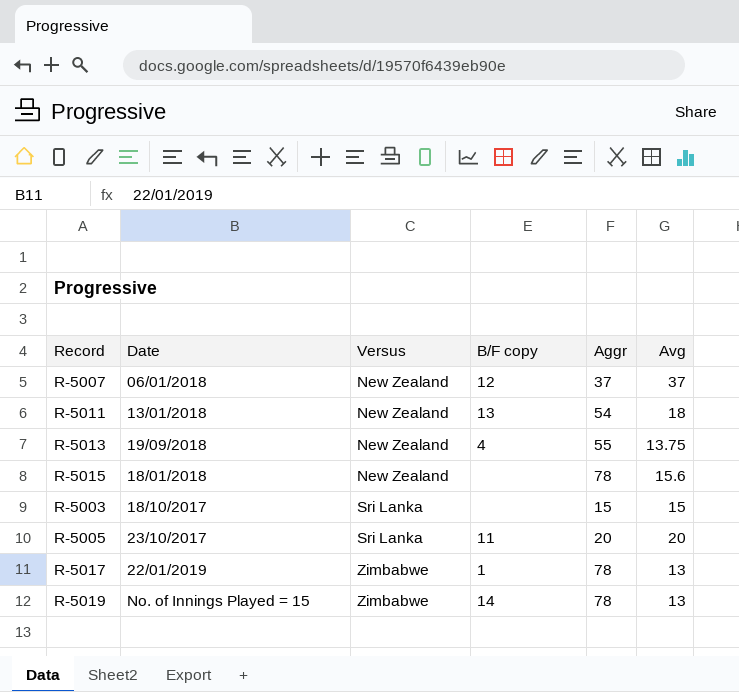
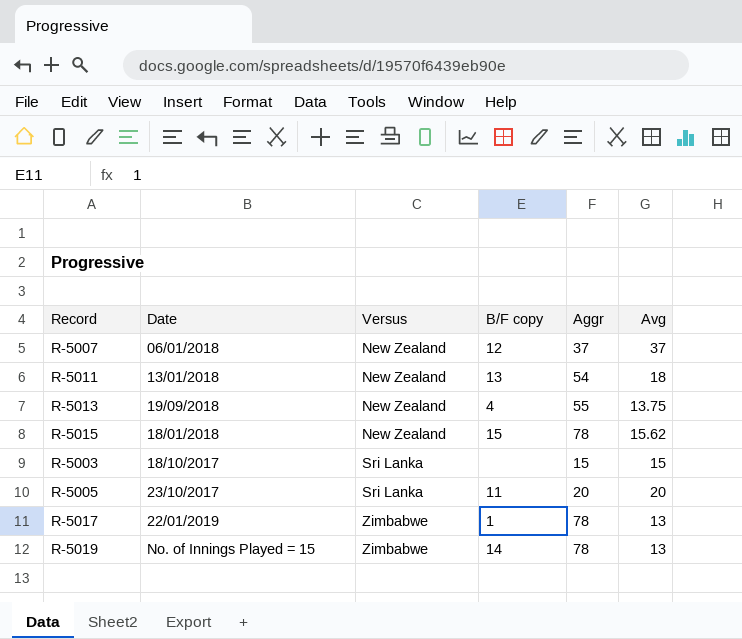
R-5015 | B/F copy: none -> 15
R-5015 | Avg: 15.6 -> 15.62

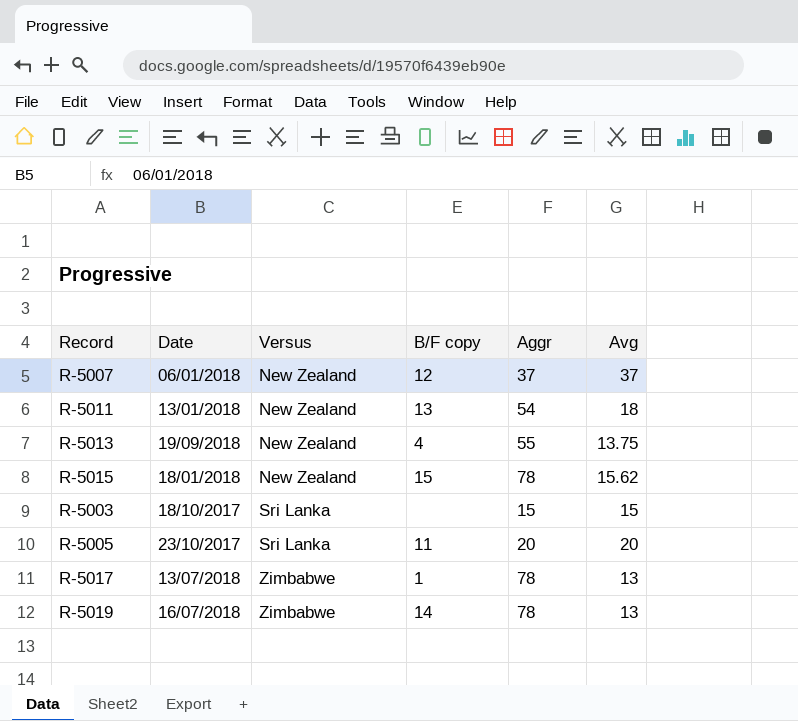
R-5017 | Date: 22/01/2019 -> 13/07/2018
R-5019 | Date: No. of Innings Played = 15 -> 16/07/2018

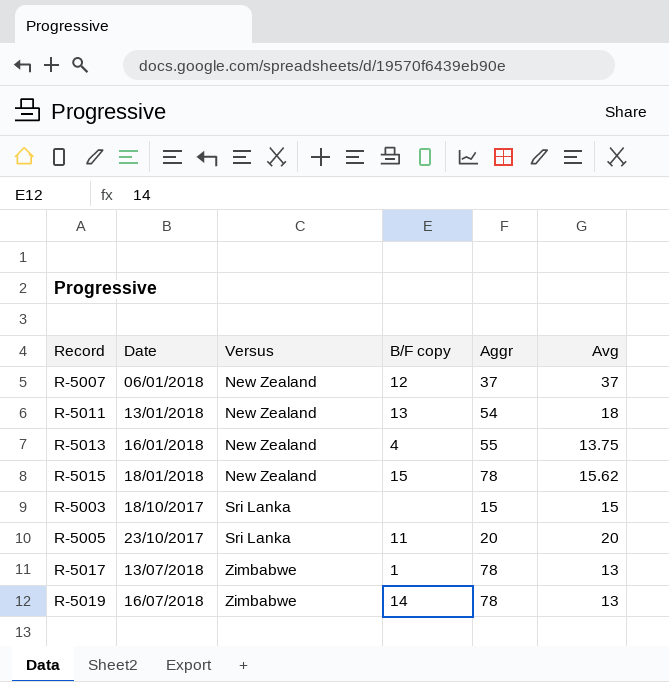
R-5013 | Date: 19/09/2018 -> 16/01/2018

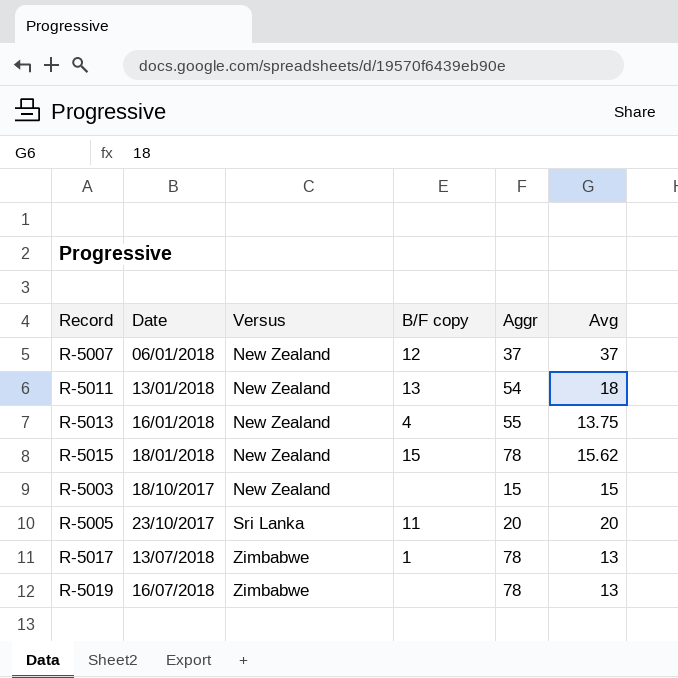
R-5003 | Versus: Sri Lanka -> New Zealand
R-5019 | B/F copy: 14 -> none

